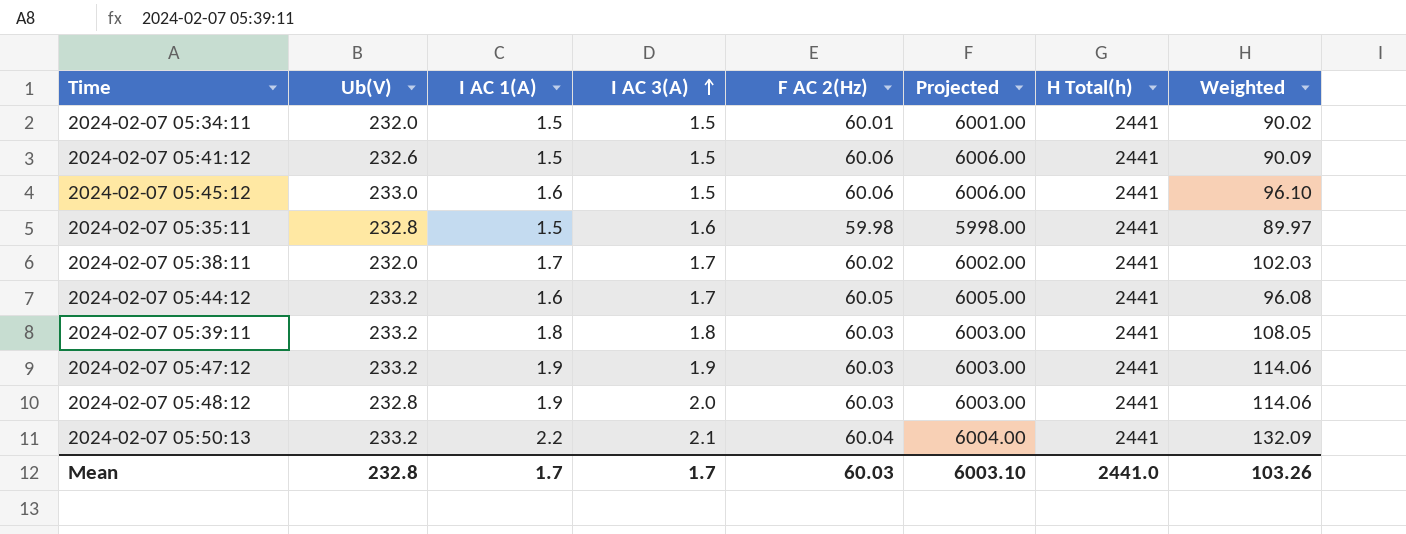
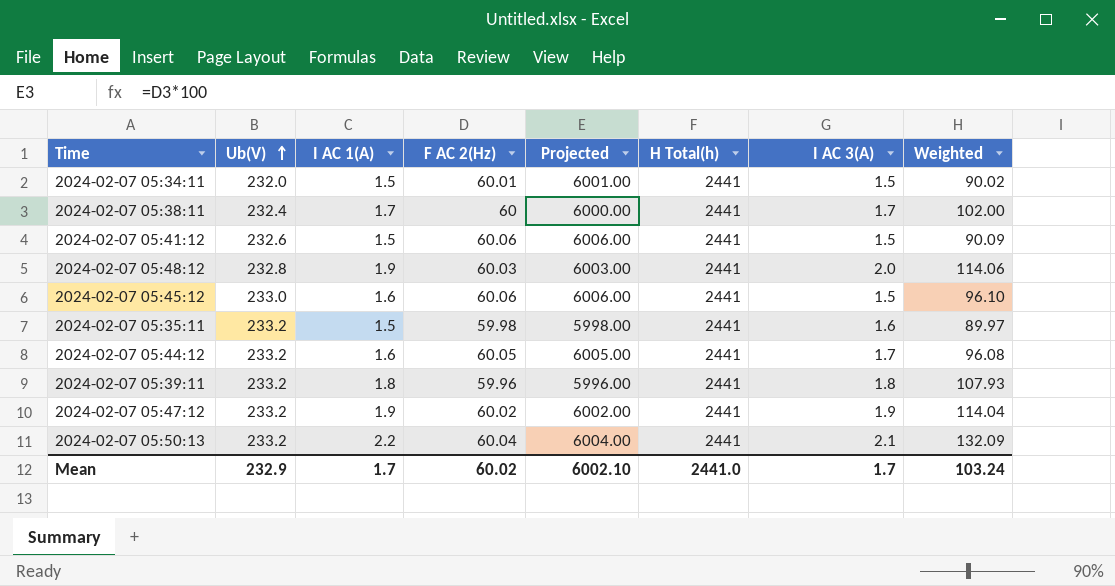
row order: I AC 3(A) ascending -> Ub(V) ascending
column I AC 3(A) | position: 4 -> 7
2024-02-07 05:38:11 | Ub(V): 232.0 -> 232.4
2024-02-07 05:38:11 | F AC 2(Hz): 60.02 -> 60
2024-02-07 05:38:11 | Projected: 6002.00 -> 6000.00
2024-02-07 05:38:11 | Weighted: 102.03 -> 102.00
2024-02-07 05:35:11 | Ub(V): 232.8 -> 233.2
2024-02-07 05:39:11 | F AC 2(Hz): 60.03 -> 59.96
2024-02-07 05:39:11 | Projected: 6003.00 -> 5996.00
2024-02-07 05:39:11 | Weighted: 108.05 -> 107.93
2024-02-07 05:47:12 | F AC 2(Hz): 60.03 -> 60.02
2024-02-07 05:47:12 | Projected: 6003.00 -> 6002.00
2024-02-07 05:47:12 | Weighted: 114.06 -> 114.04
Mean | Ub(V): 232.8 -> 232.9
Mean | F AC 2(Hz): 60.03 -> 60.02
Mean | Projected: 6003.10 -> 6002.10
Mean | Weighted: 103.26 -> 103.24

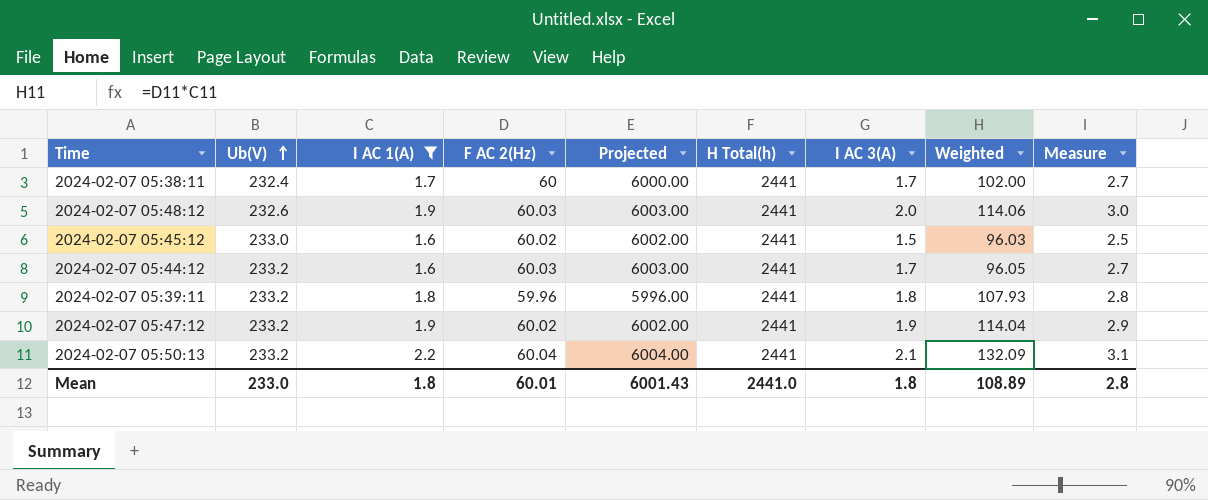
filter: none -> I AC 1(A) != 1.5
column Measure | formula: none -> [I AC 3(A)] + 1
2024-02-07 05:48:12 | Ub(V): 232.8 -> 232.6
2024-02-07 05:45:12 | F AC 2(Hz): 60.06 -> 60.02
2024-02-07 05:45:12 | Projected: 6006.00 -> 6002.00
2024-02-07 05:45:12 | Weighted: 96.10 -> 96.03
2024-02-07 05:44:12 | F AC 2(Hz): 60.05 -> 60.03
2024-02-07 05:44:12 | Projected: 6005.00 -> 6003.00
2024-02-07 05:44:12 | Weighted: 96.08 -> 96.05
Mean | Ub(V): 232.9 -> 233.0
Mean | I AC 1(A): 1.7 -> 1.8
Mean | F AC 2(Hz): 60.02 -> 60.01
Mean | Projected: 6002.10 -> 6001.43
Mean | I AC 3(A): 1.7 -> 1.8
Mean | Weighted: 103.24 -> 108.89

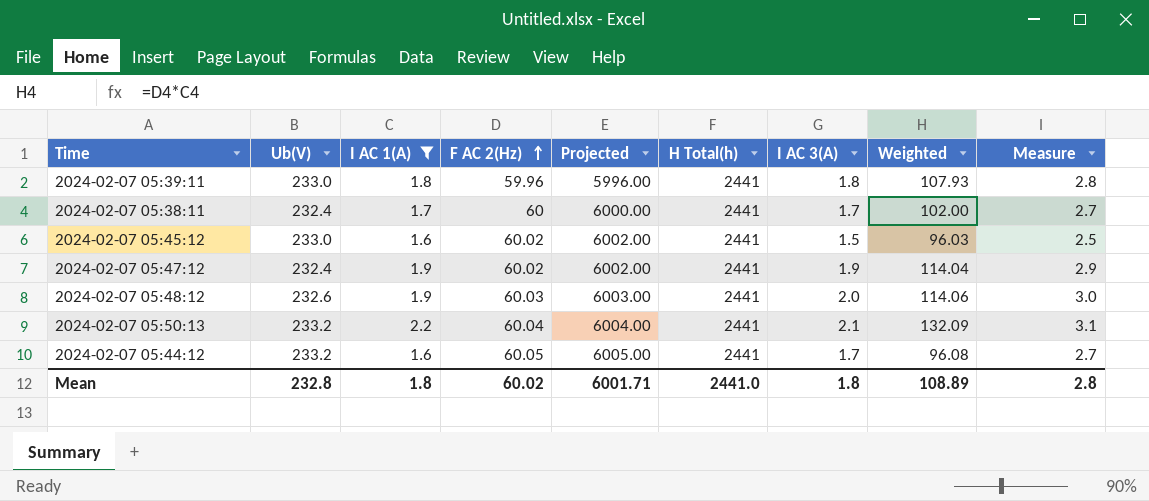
row order: Ub(V) ascending -> F AC 2(Hz) ascending
2024-02-07 05:39:11 | Ub(V): 233.2 -> 233.0
2024-02-07 05:47:12 | Ub(V): 233.2 -> 232.4
2024-02-07 05:44:12 | F AC 2(Hz): 60.03 -> 60.05
2024-02-07 05:44:12 | Projected: 6003.00 -> 6005.00
2024-02-07 05:44:12 | Weighted: 96.05 -> 96.08
Mean | Ub(V): 233.0 -> 232.8
Mean | F AC 2(Hz): 60.01 -> 60.02
Mean | Projected: 6001.43 -> 6001.71

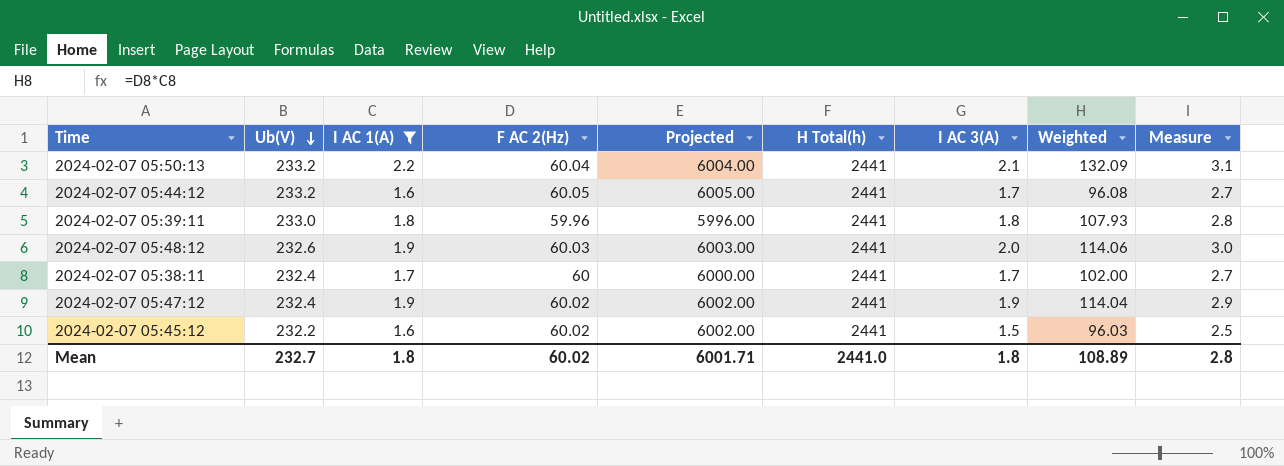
row order: F AC 2(Hz) ascending -> Ub(V) descending
2024-02-07 05:45:12 | Ub(V): 233.0 -> 232.2
Mean | Ub(V): 232.8 -> 232.7

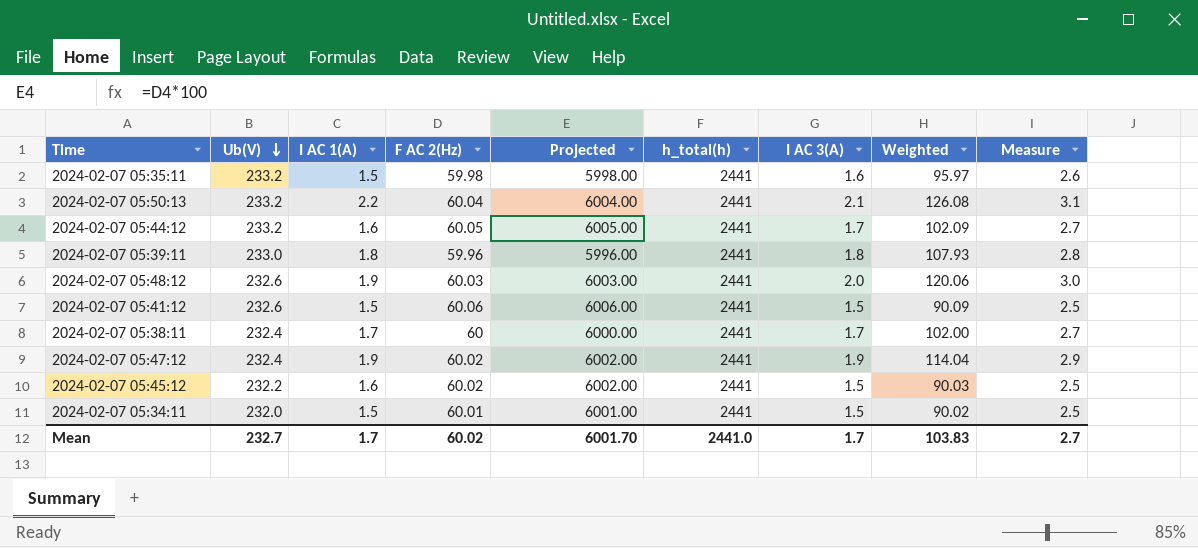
filter: I AC 1(A) != 1.5 -> none
column name: H Total(h) -> h_total(h)
column Weighted | formula: [I AC 1(A)] * [F AC 2(Hz)] -> [F AC 2(Hz)] * [I AC 3(A)]
Mean | I AC 1(A): 1.8 -> 1.7
Mean | Projected: 6001.71 -> 6001.70
Mean | I AC 3(A): 1.8 -> 1.7
Mean | Weighted: 108.89 -> 103.83
Mean | Measure: 2.8 -> 2.7

